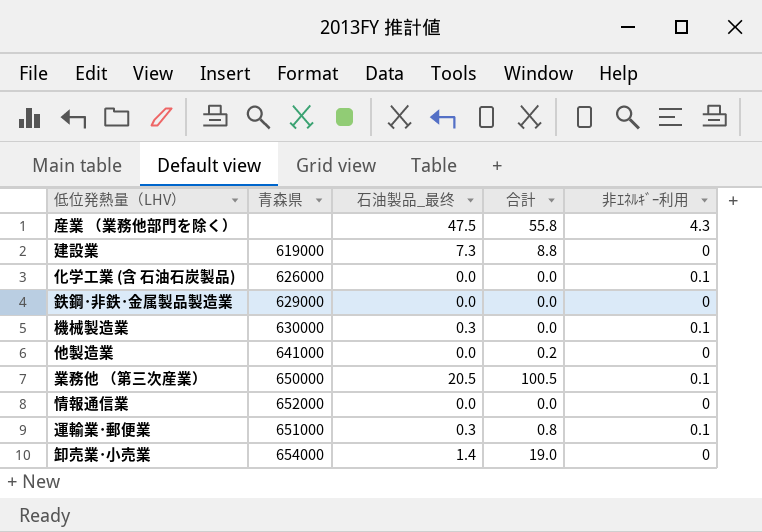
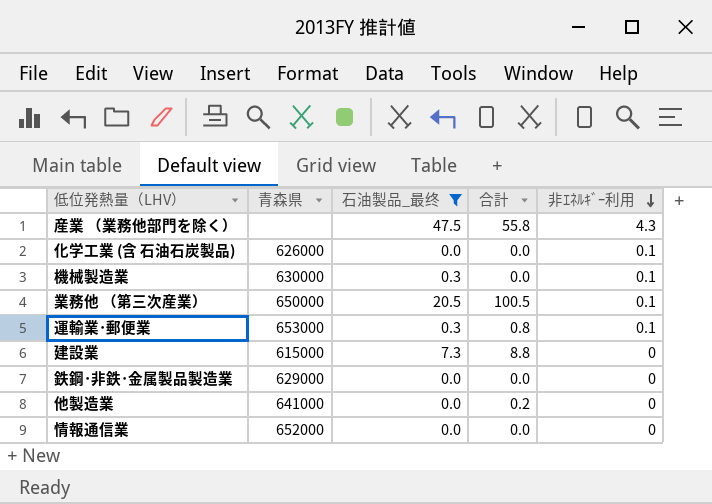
filter: none -> 石油製品_最终 != 1.4
row order: none -> 非ｴﾈﾙｷﾞｰ利用 descending
運輸業･郵便業 | 青森県: 651000 -> 653000
建設業 | 青森県: 619000 -> 615000

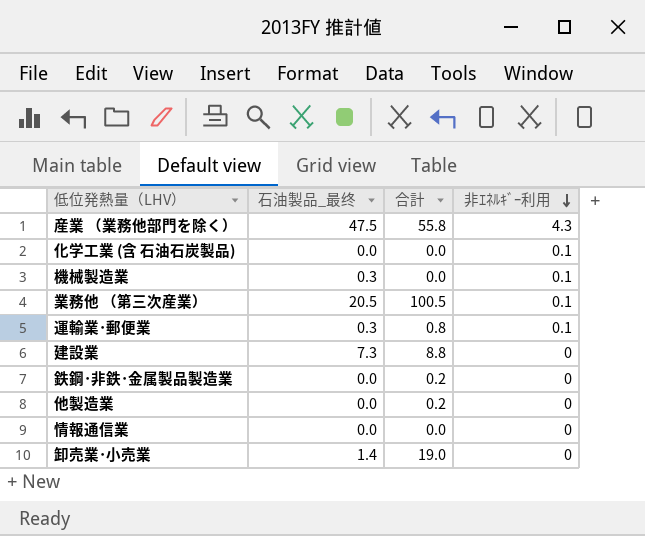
filter: 石油製品_最终 != 1.4 -> none
column 青森県 | position: 2 -> none
鉄鋼･非鉄･金属製品製造業 | 合計: 0.0 -> 0.2

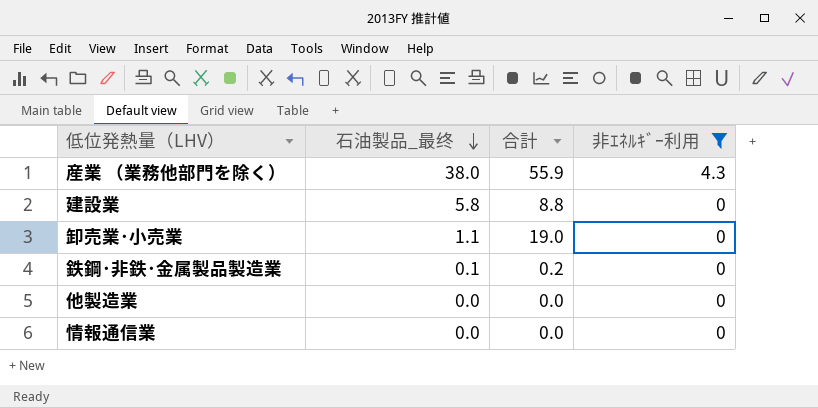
filter: none -> 非ｴﾈﾙｷﾞｰ利用 != 0.1
row order: 非ｴﾈﾙｷﾞｰ利用 descending -> 石油製品_最终 descending
産業 （業務他部門を除く） | 石油製品_最终: 47.5 -> 38.0
産業 （業務他部門を除く） | 合計: 55.8 -> 55.9
建設業 | 石油製品_最终: 7.3 -> 5.8
卸売業･小売業 | 石油製品_最终: 1.4 -> 1.1
鉄鋼･非鉄･金属製品製造業 | 石油製品_最终: 0.0 -> 0.1
他製造業 | 合計: 0.2 -> 0.0

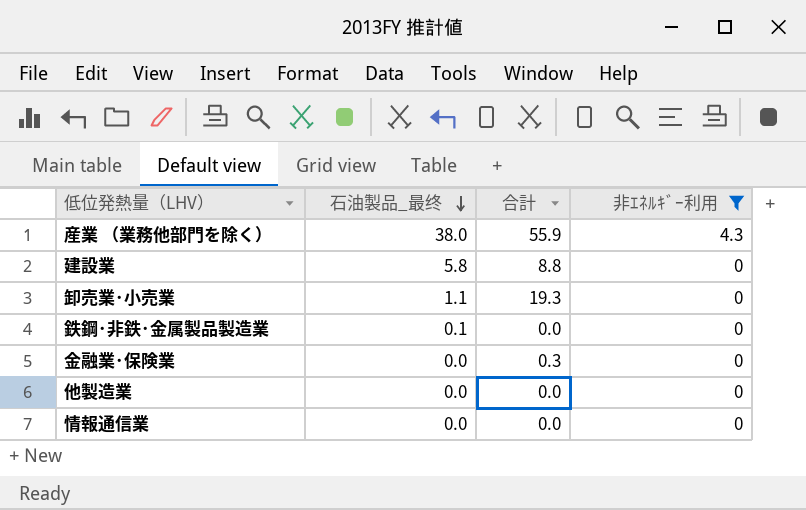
卸売業･小売業 | 合計: 19.0 -> 19.3
鉄鋼･非鉄･金属製品製造業 | 合計: 0.2 -> 0.0
row 金融業･保険業: none -> 0.0 | 0.3 | 0

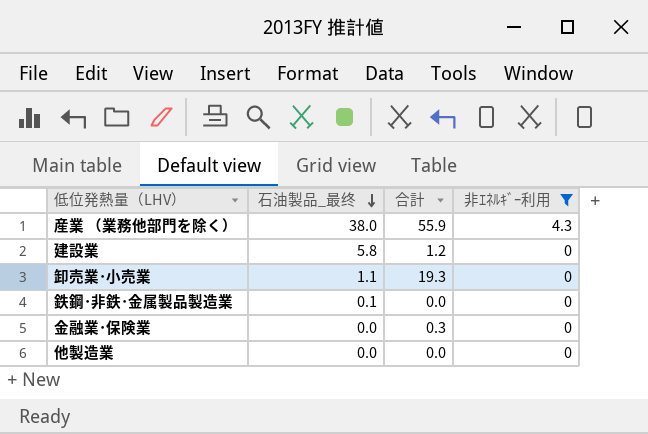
row 情報通信業: 0.0 | 0.0 | 0 -> none
建設業 | 合計: 8.8 -> 1.2

